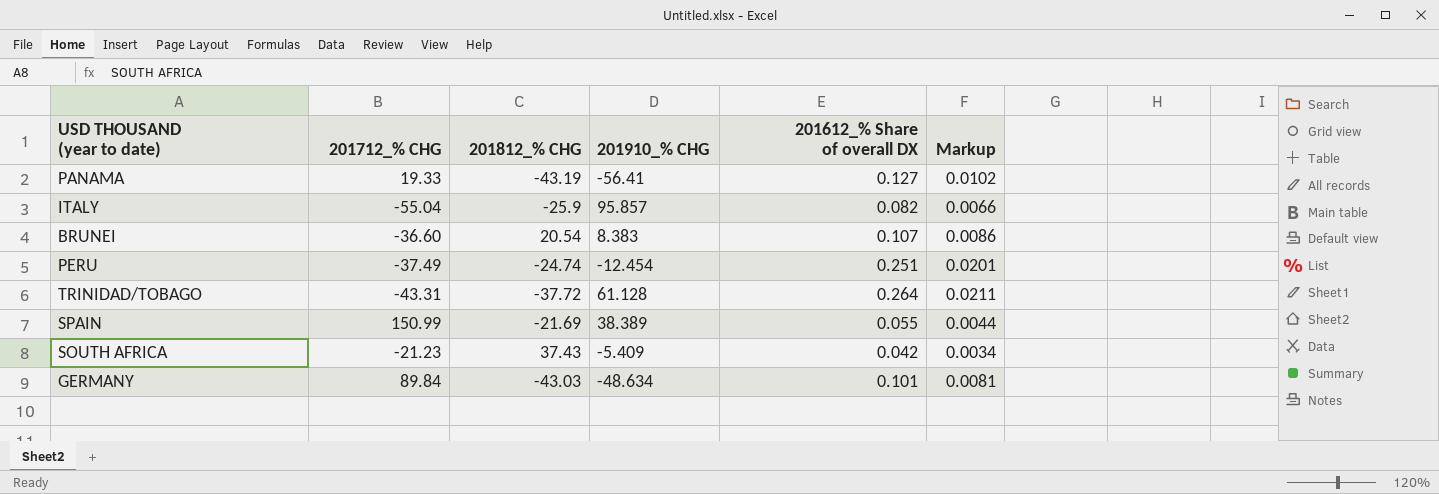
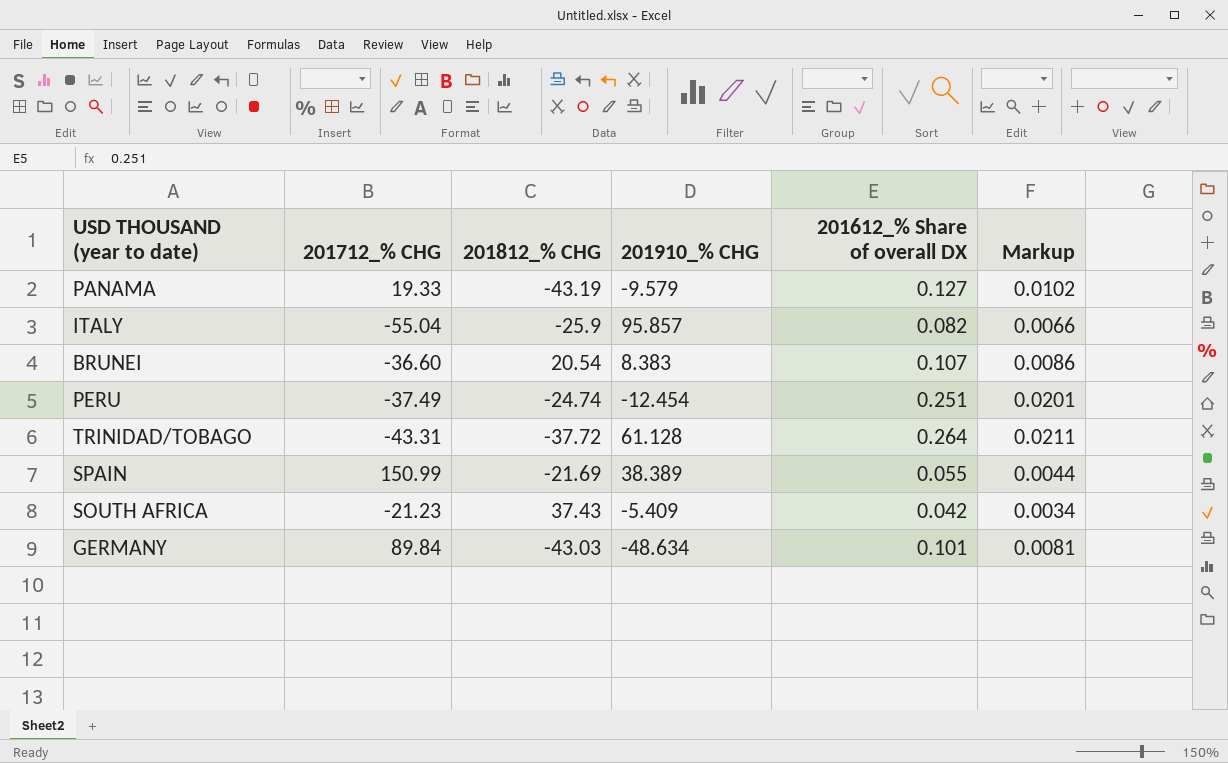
PANAMA | 201910_% CHG: -56.41 -> -9.579

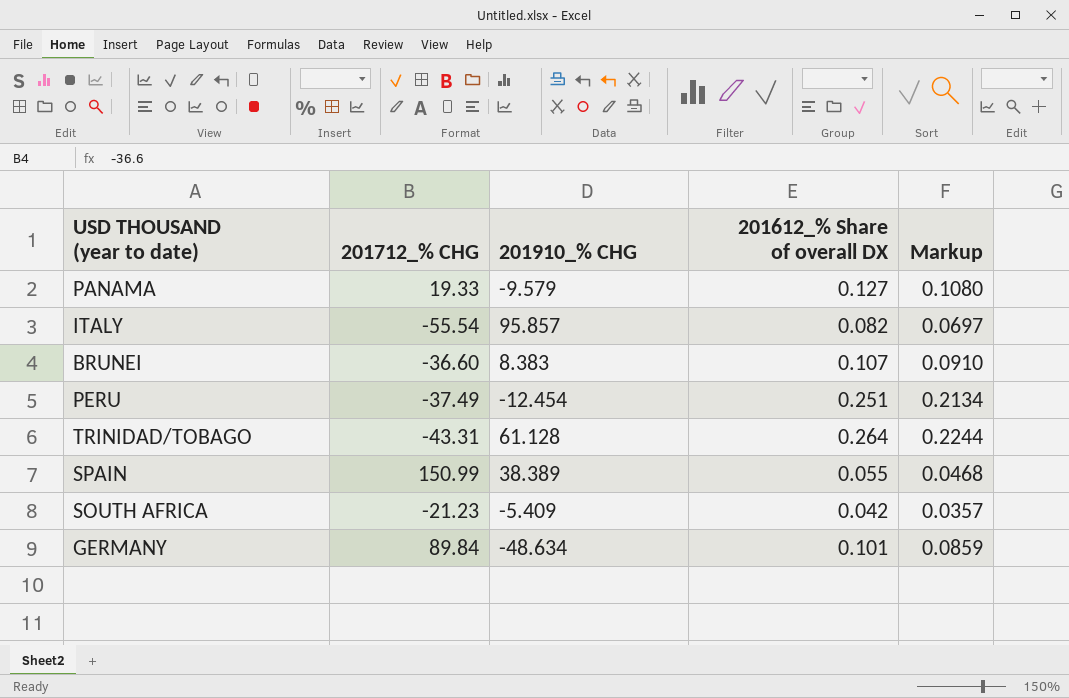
column 201812_% CHG | position: 3 -> none
column Markup | formula: [201612_% Share of overall DX] * 0.08 -> [201612_% Share of overall DX] * 0.85
ITALY | 201712_% CHG: -55.04 -> -55.54

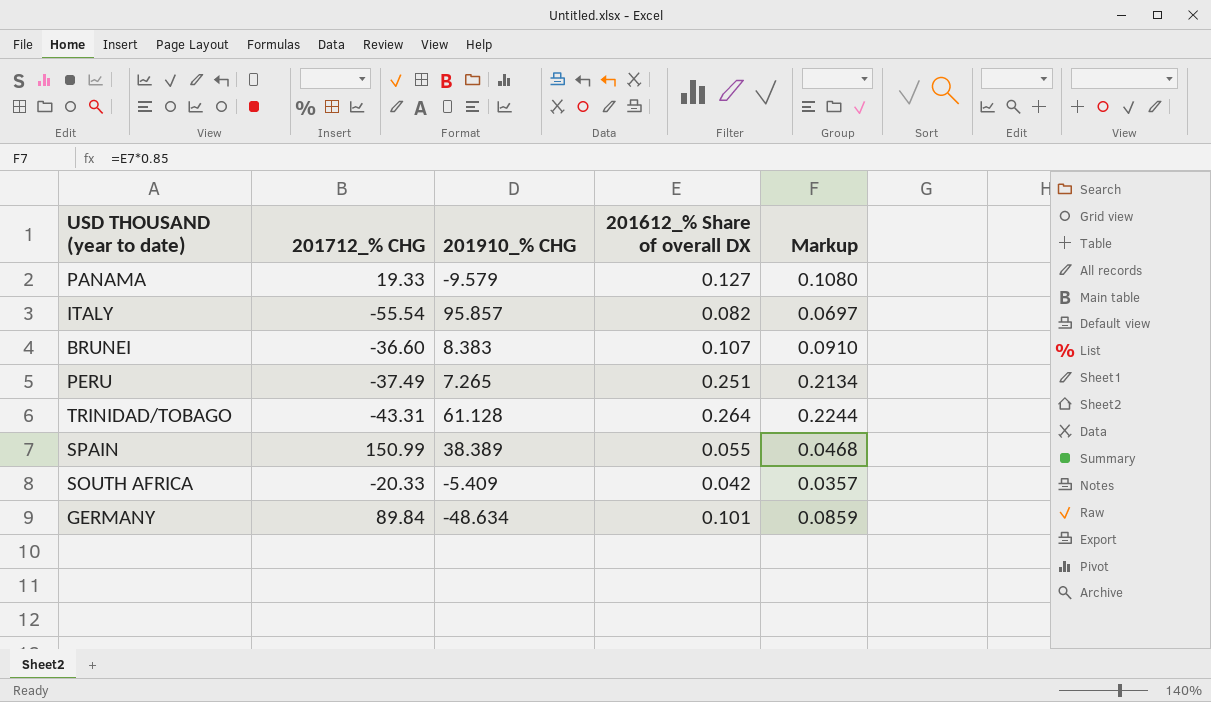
PERU | 201910_% CHG: -12.454 -> 7.265
SOUTH AFRICA | 201712_% CHG: -21.23 -> -20.33

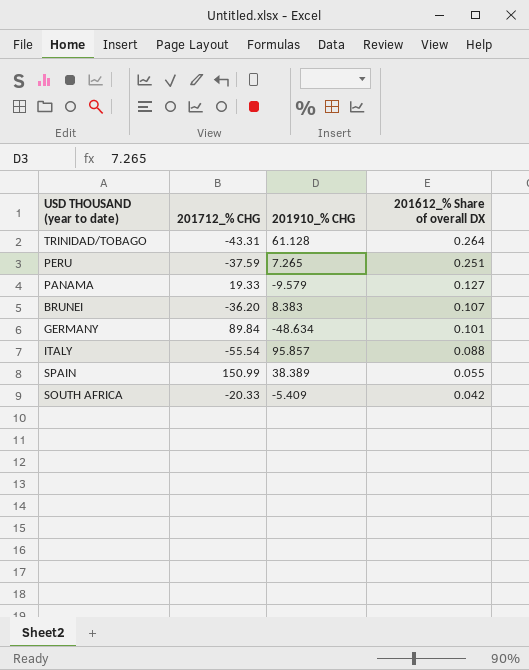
row order: none -> 201612_% Share of overall DX descending
column Markup | formula: [201612_% Share of overall DX] * 0.85 -> none
PERU | 201712_% CHG: -37.49 -> -37.59
BRUNEI | 201712_% CHG: -36.60 -> -36.20
ITALY | 201612_% Share of overall DX: 0.082 -> 0.088

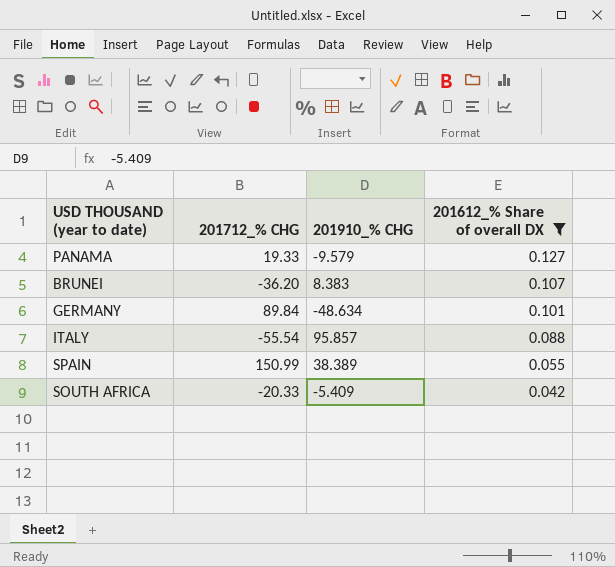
filter: none -> 201612_% Share of overall DX <= 0.127

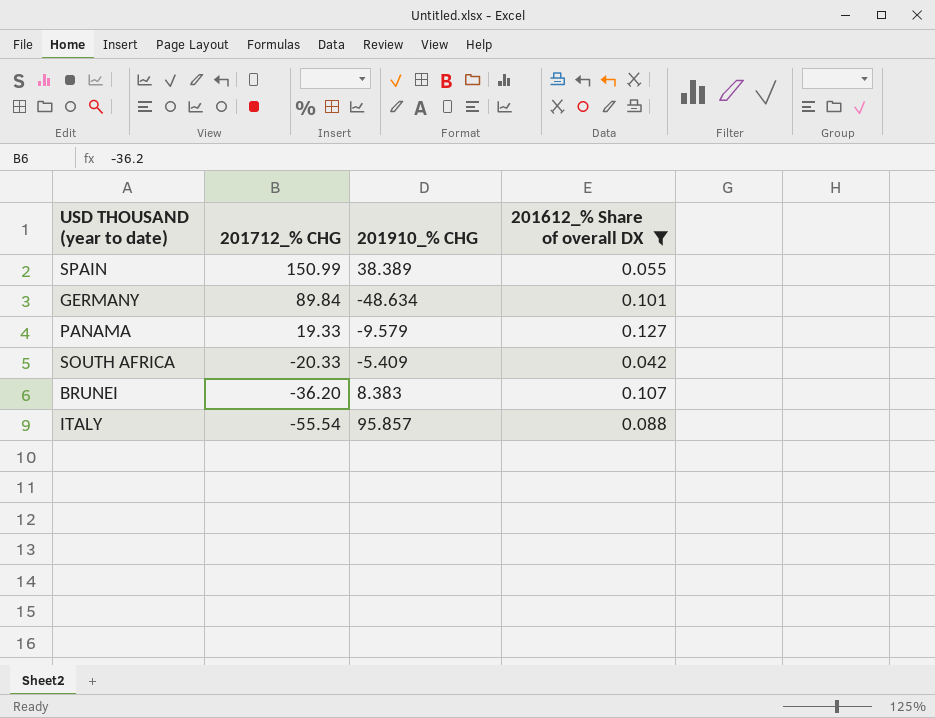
row order: 201612_% Share of overall DX descending -> 201712_% CHG descending

